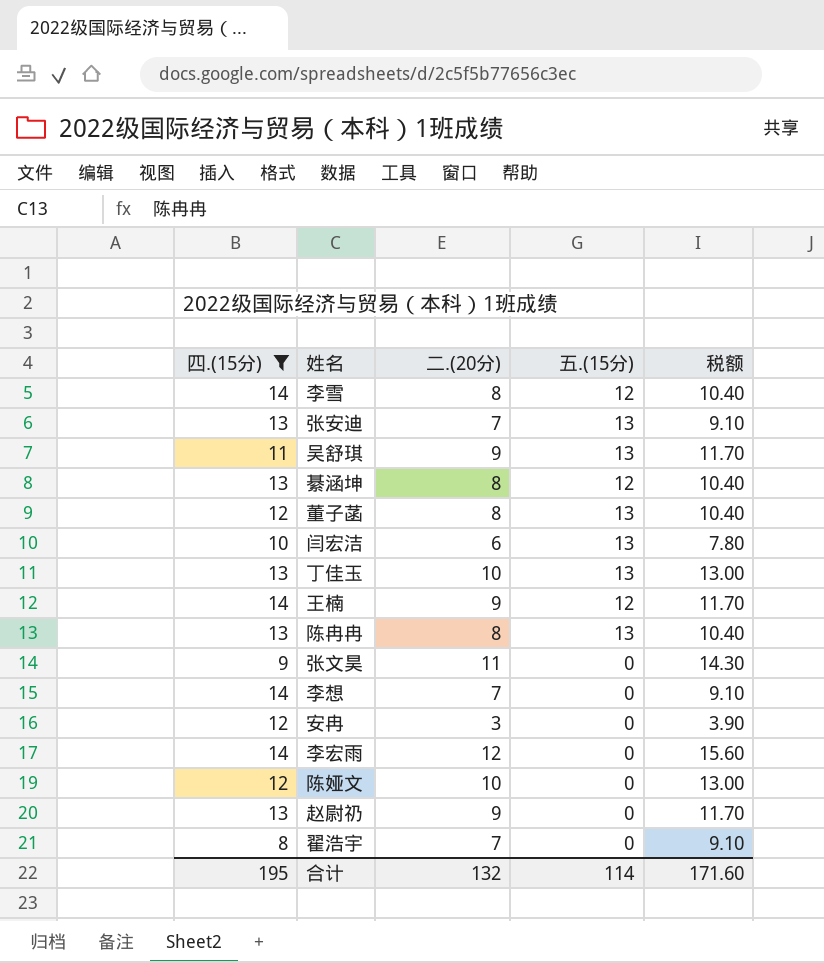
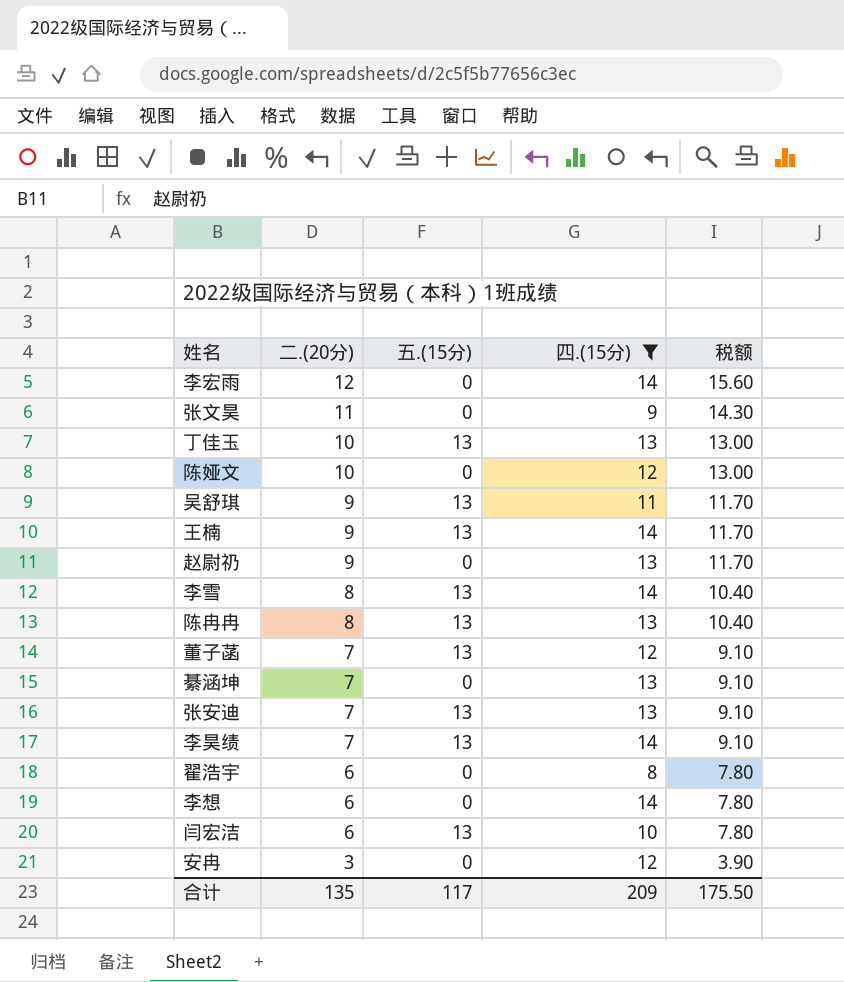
row order: none -> 二.(20分) descending
column 四.(15分) | position: 1 -> 4
王楠 | 五.(15分): 12 -> 13
李雪 | 五.(15分): 12 -> 13
董子菡 | 二.(20分): 8 -> 7
董子菡 | 税额: 10.40 -> 9.10
綦涵坤 | 二.(20分): 8 -> 7
綦涵坤 | 五.(15分): 12 -> 0
綦涵坤 | 税额: 10.40 -> 9.10
row 李昊绩: none -> 7 | 13 | 14 | 9.10
翟浩宇 | 二.(20分): 7 -> 6
翟浩宇 | 税额: 9.10 -> 7.80
李想 | 二.(20分): 7 -> 6
李想 | 税额: 9.10 -> 7.80
合计 | 二.(20分): 132 -> 135
合计 | 五.(15分): 114 -> 117
合计 | 四.(15分): 195 -> 209
合计 | 税额: 171.60 -> 175.50

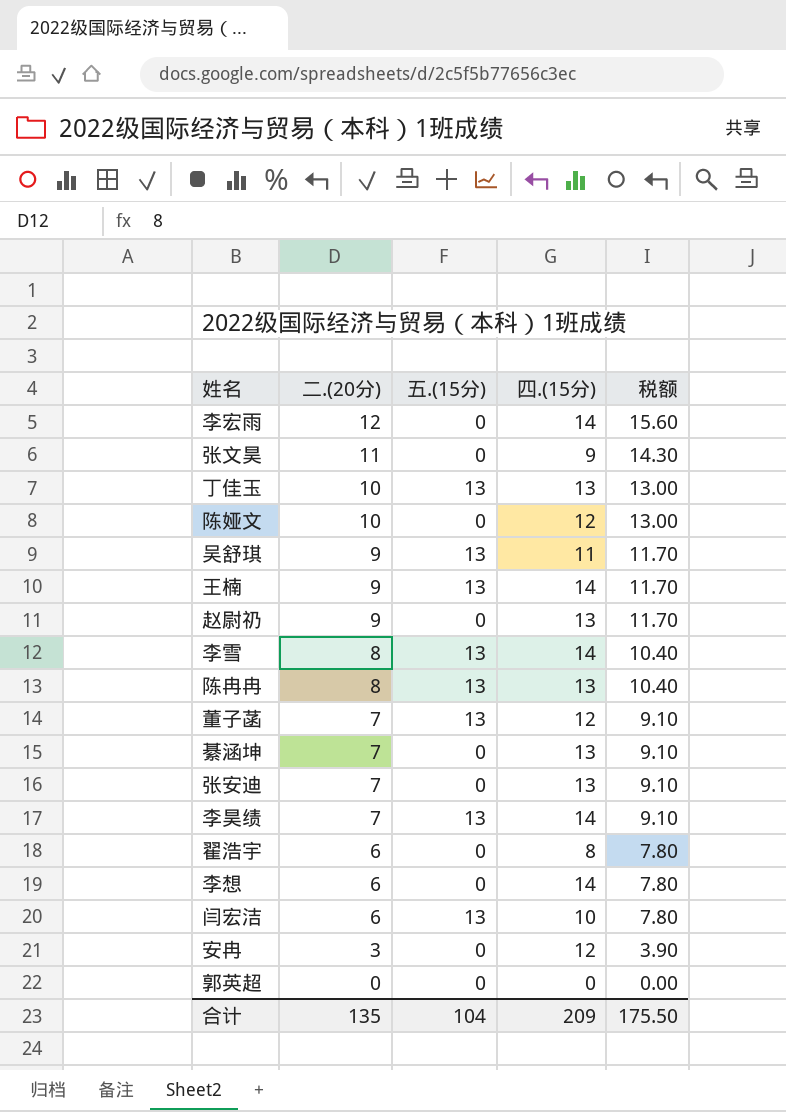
filter: 四.(15分) != 0 -> none
张安迪 | 五.(15分): 13 -> 0
合计 | 五.(15分): 117 -> 104

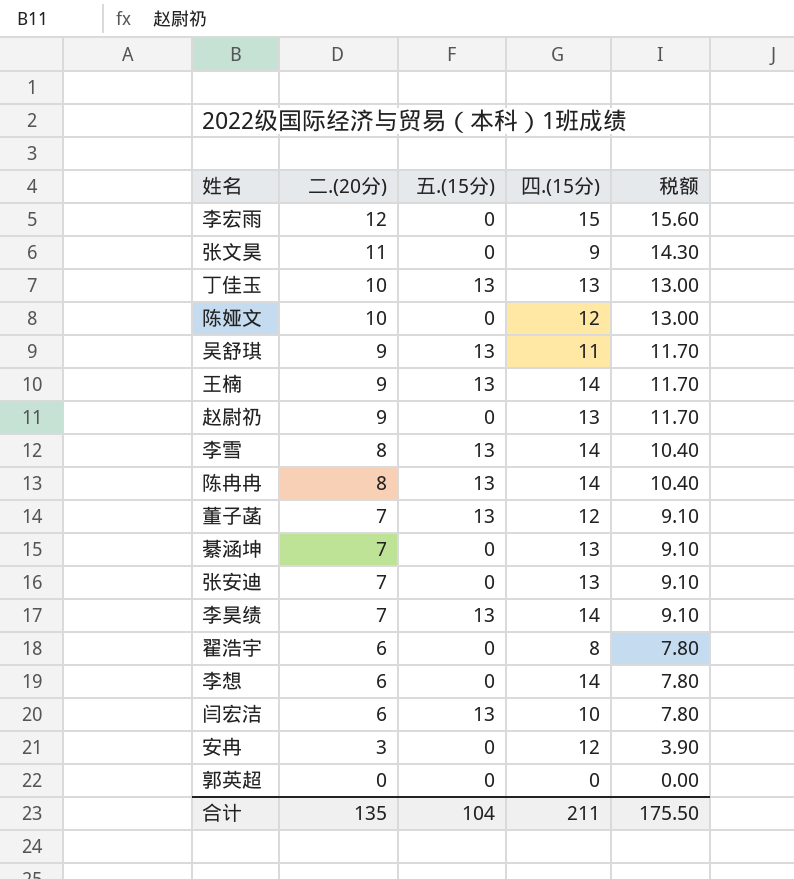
李宏雨 | 四.(15分): 14 -> 15
陈冉冉 | 四.(15分): 13 -> 14
合计 | 四.(15分): 209 -> 211

